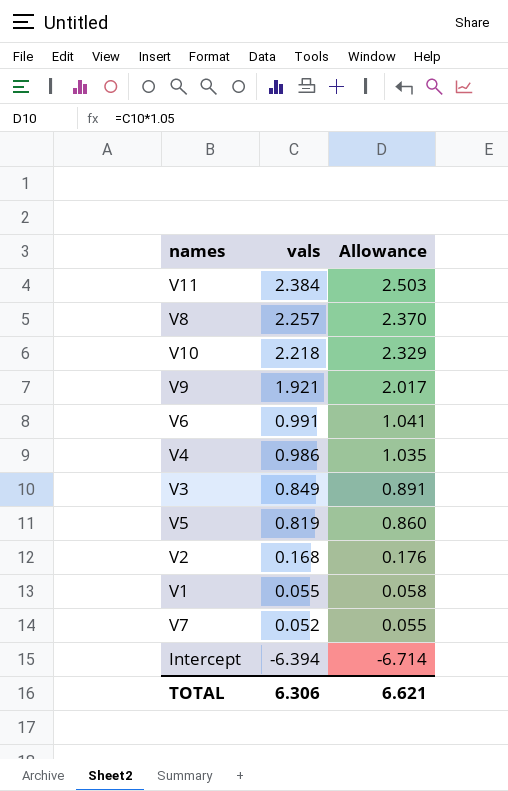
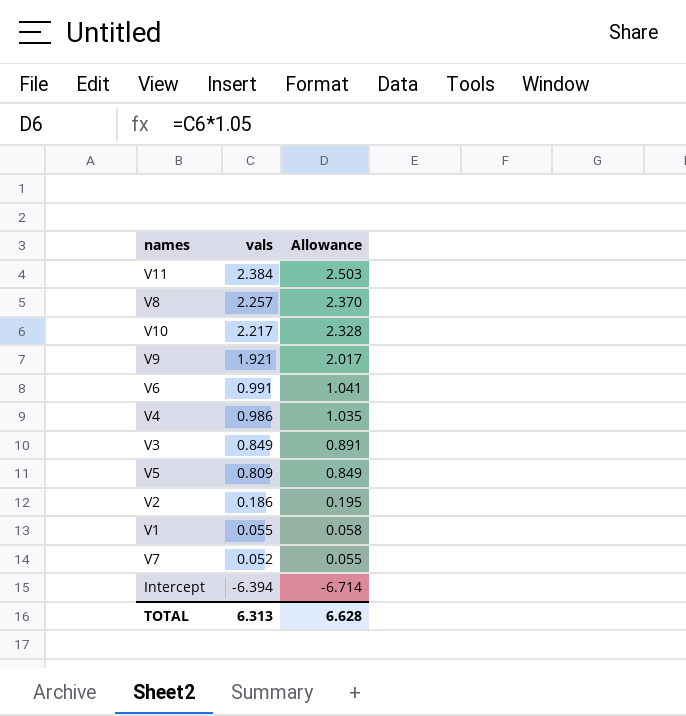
V10 | vals: 2.218 -> 2.217
V10 | Allowance: 2.329 -> 2.328
V5 | vals: 0.819 -> 0.809
V5 | Allowance: 0.860 -> 0.849
V2 | vals: 0.168 -> 0.186
V2 | Allowance: 0.176 -> 0.195
TOTAL | vals: 6.306 -> 6.313
TOTAL | Allowance: 6.621 -> 6.628

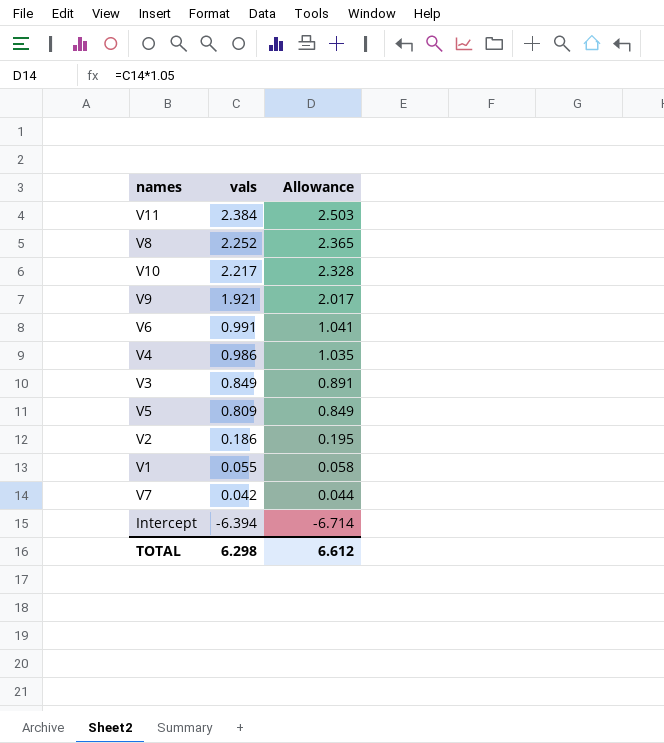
V8 | vals: 2.257 -> 2.252
V8 | Allowance: 2.370 -> 2.365
V7 | vals: 0.052 -> 0.042
V7 | Allowance: 0.055 -> 0.044
TOTAL | vals: 6.313 -> 6.298
TOTAL | Allowance: 6.628 -> 6.612

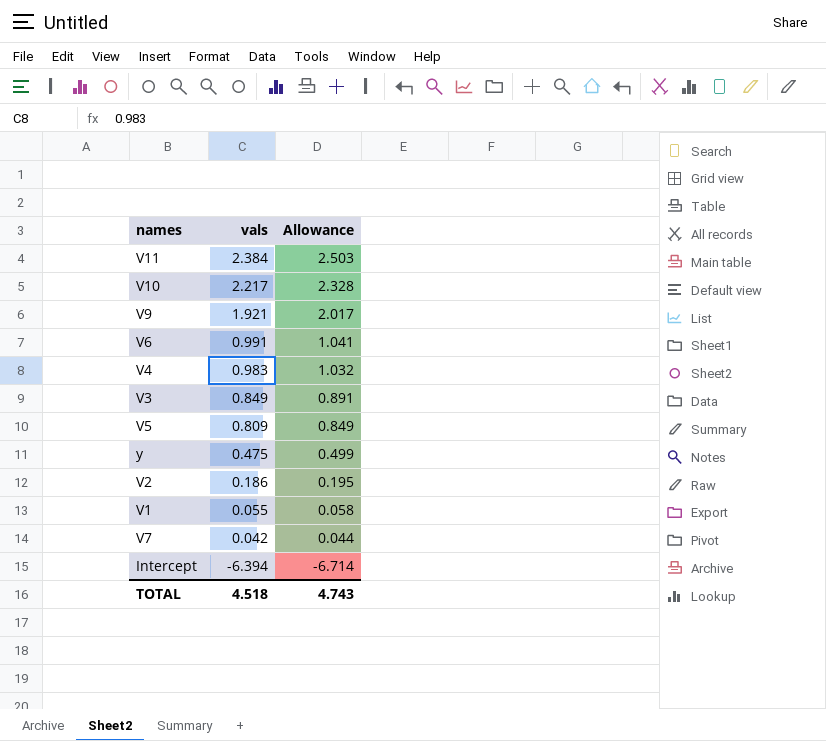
row V8: 2.252 | 2.365 -> none
V4 | vals: 0.986 -> 0.983
V4 | Allowance: 1.035 -> 1.032
row y: none -> 0.475 | 0.499
TOTAL | vals: 6.298 -> 4.518
TOTAL | Allowance: 6.612 -> 4.743

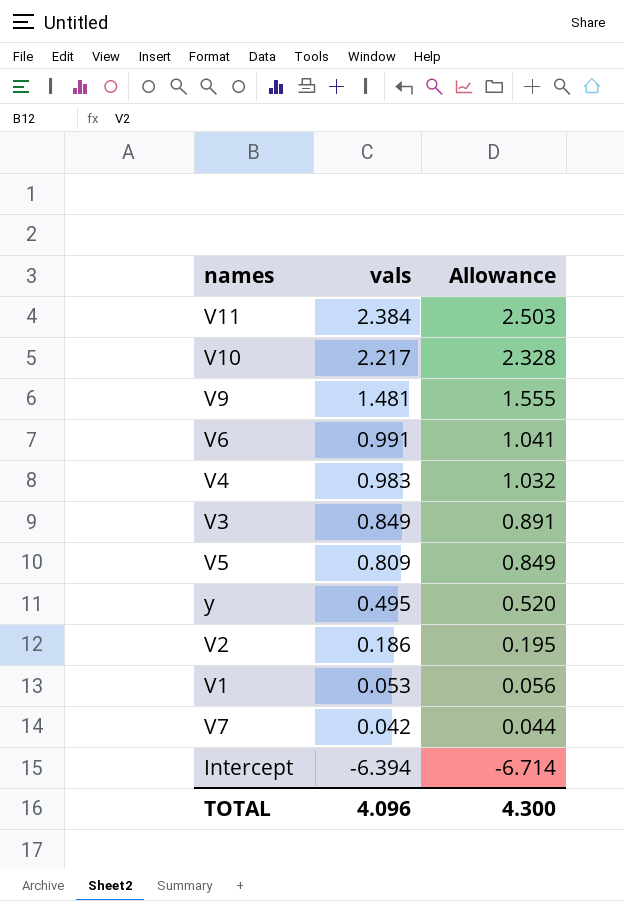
V9 | vals: 1.921 -> 1.481
V9 | Allowance: 2.017 -> 1.555
y | vals: 0.475 -> 0.495
y | Allowance: 0.499 -> 0.520
V1 | vals: 0.055 -> 0.053
V1 | Allowance: 0.058 -> 0.056
TOTAL | vals: 4.518 -> 4.096
TOTAL | Allowance: 4.743 -> 4.300

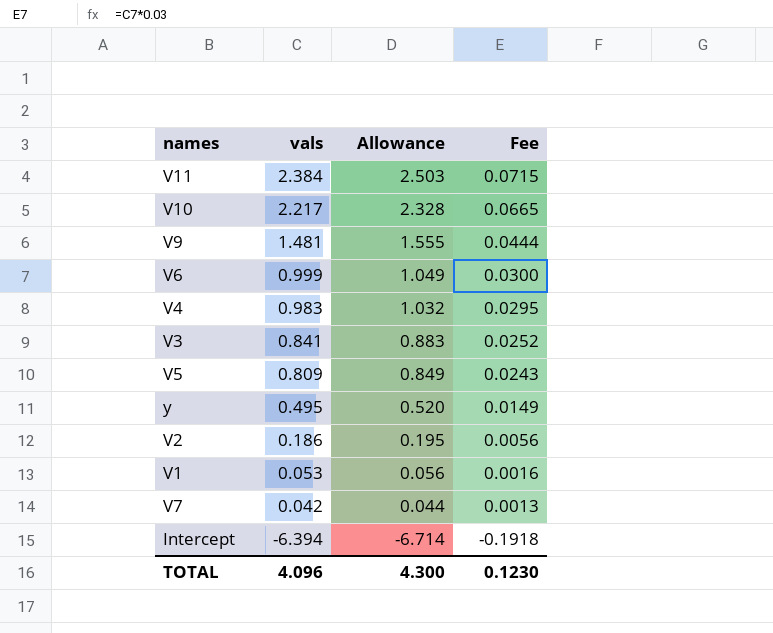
column Fee | formula: none -> [vals] * 0.03
V6 | vals: 0.991 -> 0.999
V6 | Allowance: 1.041 -> 1.049
V3 | vals: 0.849 -> 0.841
V3 | Allowance: 0.891 -> 0.883

